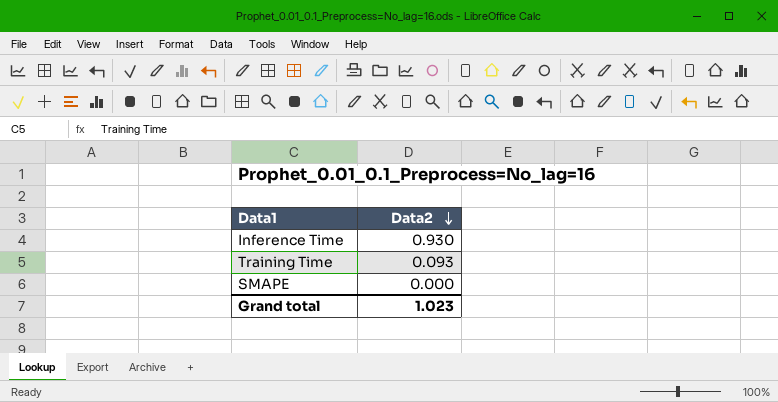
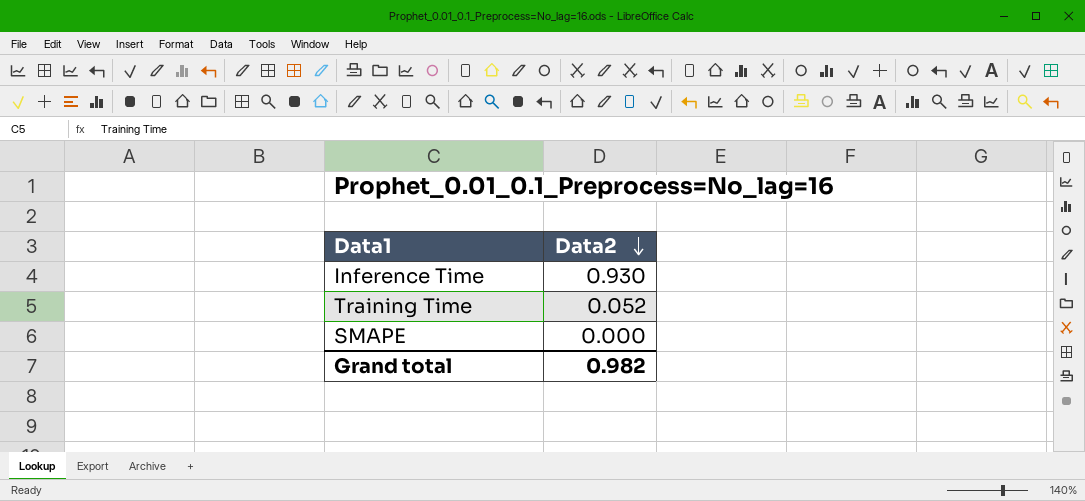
Training Time | Data2: 0.093 -> 0.052
Grand total | Data2: 1.023 -> 0.982

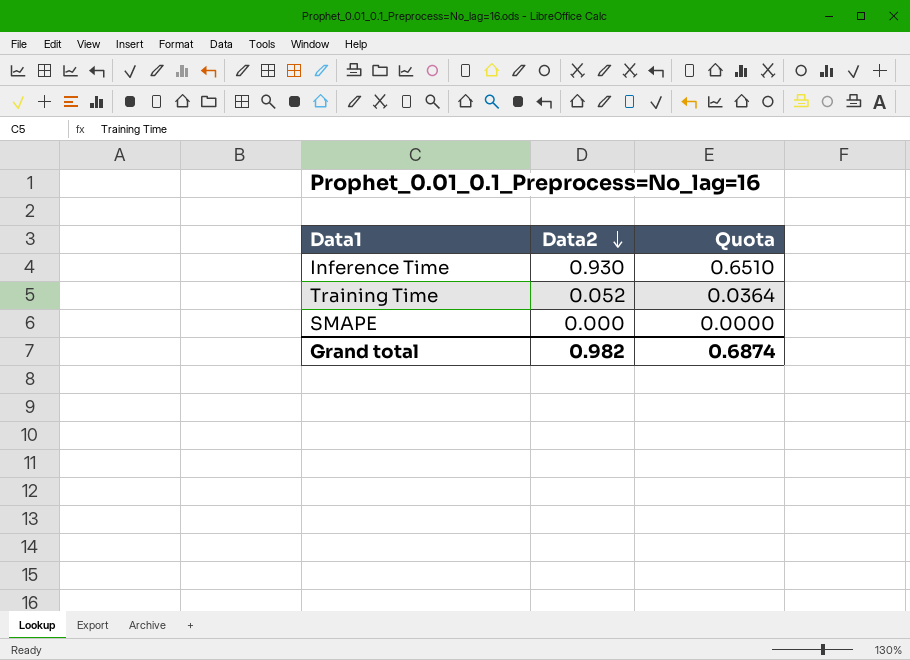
column Quota | formula: none -> [Data2] * 0.7

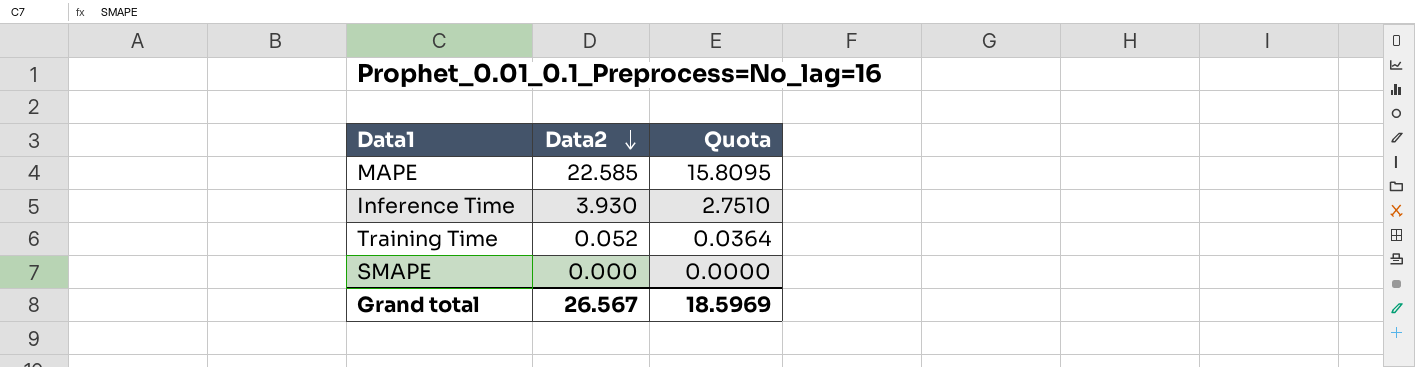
row MAPE: none -> 22.585 | 15.8095
Inference Time | Data2: 0.930 -> 3.930
Inference Time | Quota: 0.6510 -> 2.7510
Grand total | Data2: 0.982 -> 26.567
Grand total | Quota: 0.6874 -> 18.5969

